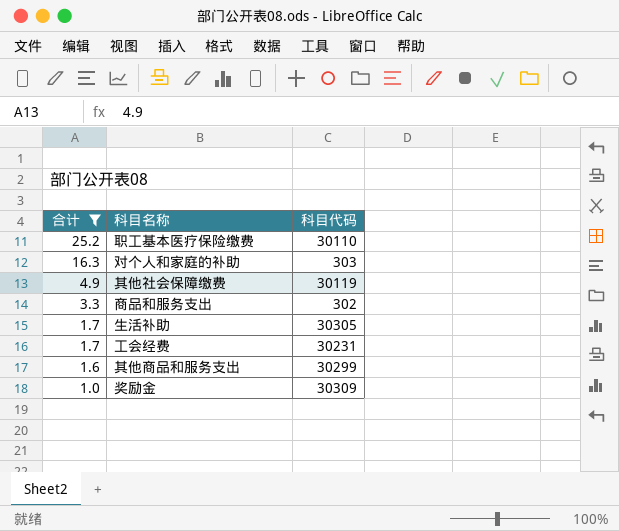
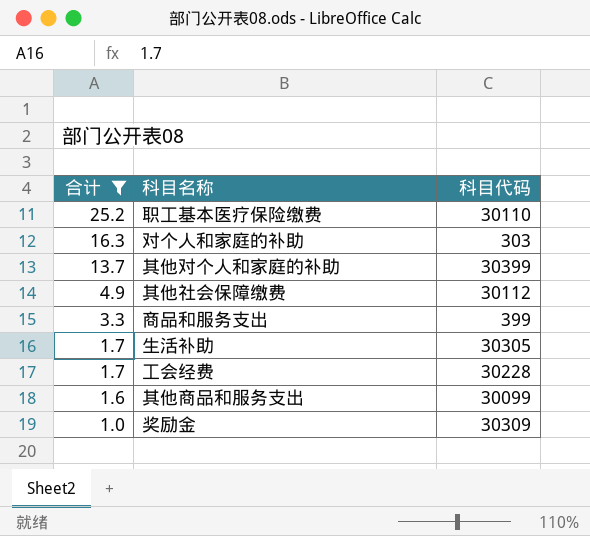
row 其他对个人和家庭的补助: none -> 13.7 | 30399
其他社会保障缴费 | 科目代码: 30119 -> 30112
商品和服务支出 | 科目代码: 302 -> 399
工会经费 | 科目代码: 30231 -> 30228
其他商品和服务支出 | 科目代码: 30299 -> 30099

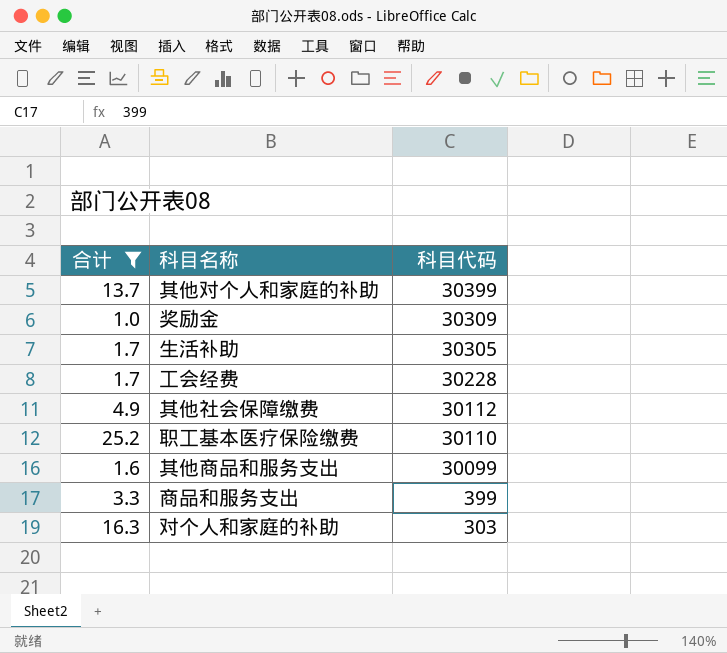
row order: 合计 descending -> 科目代码 descending

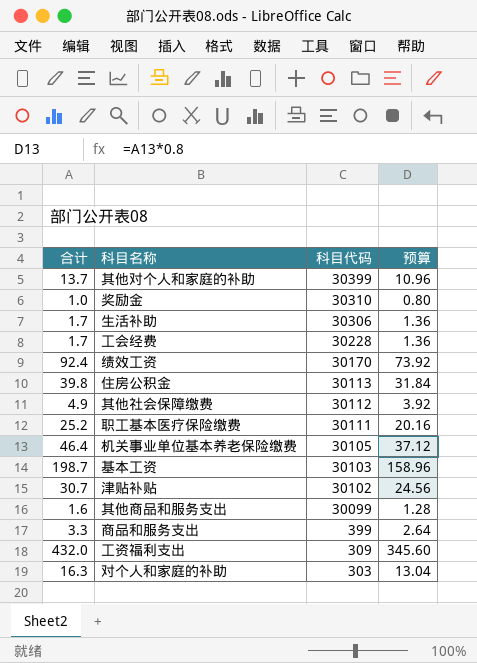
filter: 合计 <= 25.2 -> none
column 预算 | formula: none -> [合计] * 0.8
奖励金 | 科目代码: 30309 -> 30310
生活补助 | 科目代码: 30305 -> 30306
职工基本医疗保险缴费 | 科目代码: 30110 -> 30111

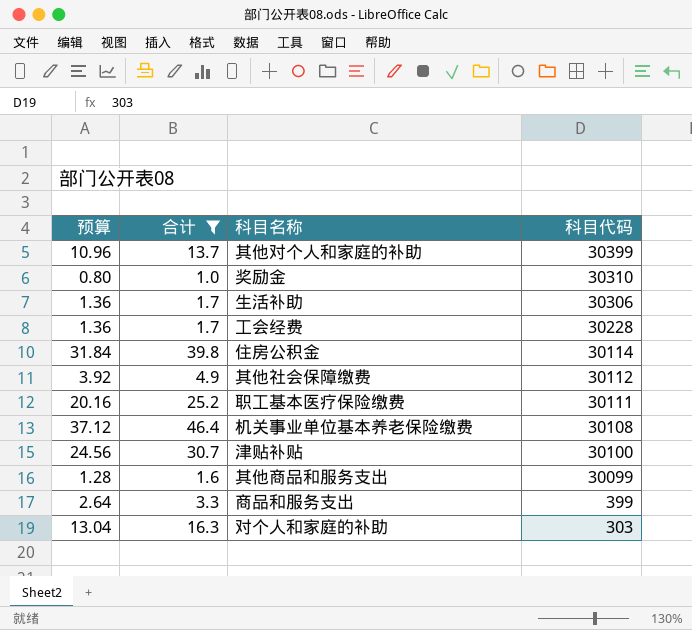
filter: none -> 合计 <= 46.4
column 预算 | position: 4 -> 1
住房公积金 | 科目代码: 30113 -> 30114
机关事业单位基本养老保险缴费 | 科目代码: 30105 -> 30108
津贴补贴 | 科目代码: 30102 -> 30100

